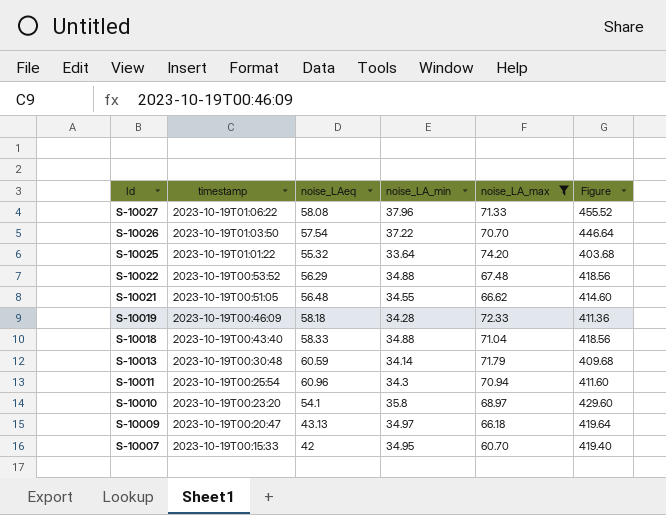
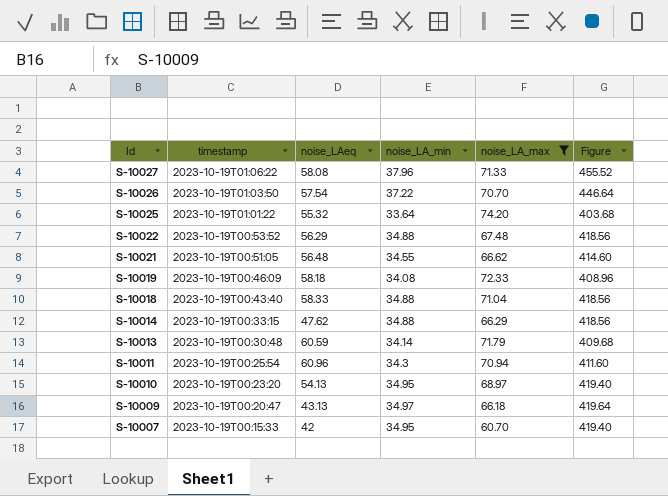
S-10019 | noise_LA_min: 34.28 -> 34.08
S-10019 | Figure: 411.36 -> 408.96
row S-10014: none -> 2023-10-19T00:33:15 | 47.62 | 34.88 | 66.29 | 418.56
S-10010 | noise_LAeq: 54.1 -> 54.13
S-10010 | noise_LA_min: 35.8 -> 34.95
S-10010 | Figure: 429.60 -> 419.40

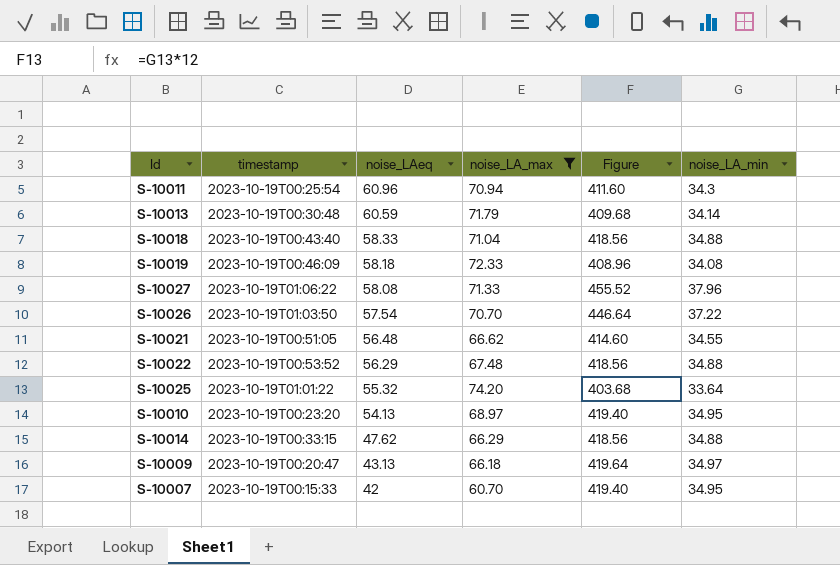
row order: Id descending -> noise_LAeq descending
column noise_LA_min | position: 4 -> 6

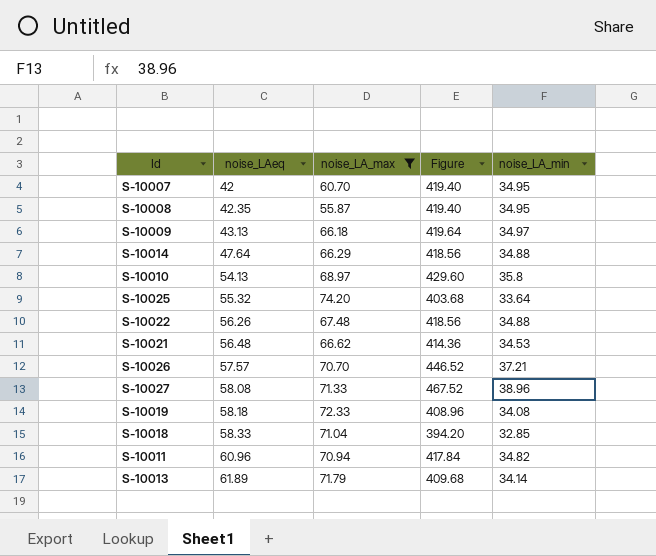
row order: noise_LAeq descending -> noise_LAeq ascending
column timestamp | position: 2 -> none
row S-10008: none -> 42.35 | 55.87 | 419.40 | 34.95
S-10014 | noise_LAeq: 47.62 -> 47.64
S-10010 | Figure: 419.40 -> 429.60
S-10010 | noise_LA_min: 34.95 -> 35.8
S-10022 | noise_LAeq: 56.29 -> 56.26
S-10021 | Figure: 414.60 -> 414.36
S-10021 | noise_LA_min: 34.55 -> 34.53
S-10026 | noise_LAeq: 57.54 -> 57.57
S-10026 | Figure: 446.64 -> 446.52
S-10026 | noise_LA_min: 37.22 -> 37.21
S-10027 | Figure: 455.52 -> 467.52
S-10027 | noise_LA_min: 37.96 -> 38.96
S-10018 | Figure: 418.56 -> 394.20
S-10018 | noise_LA_min: 34.88 -> 32.85
S-10011 | Figure: 411.60 -> 417.84
S-10011 | noise_LA_min: 34.3 -> 34.82
S-10013 | noise_LAeq: 60.59 -> 61.89

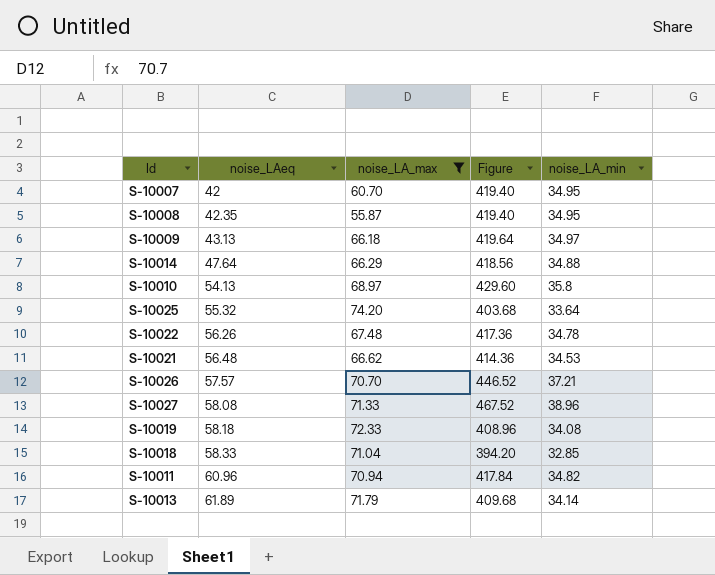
S-10022 | Figure: 418.56 -> 417.36
S-10022 | noise_LA_min: 34.88 -> 34.78

